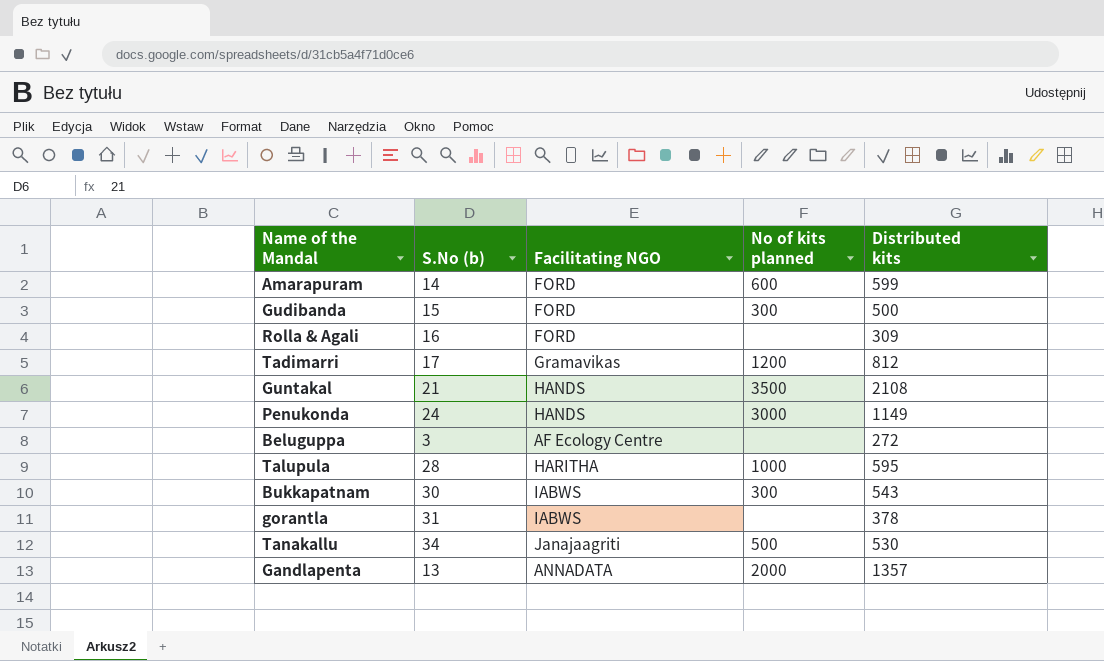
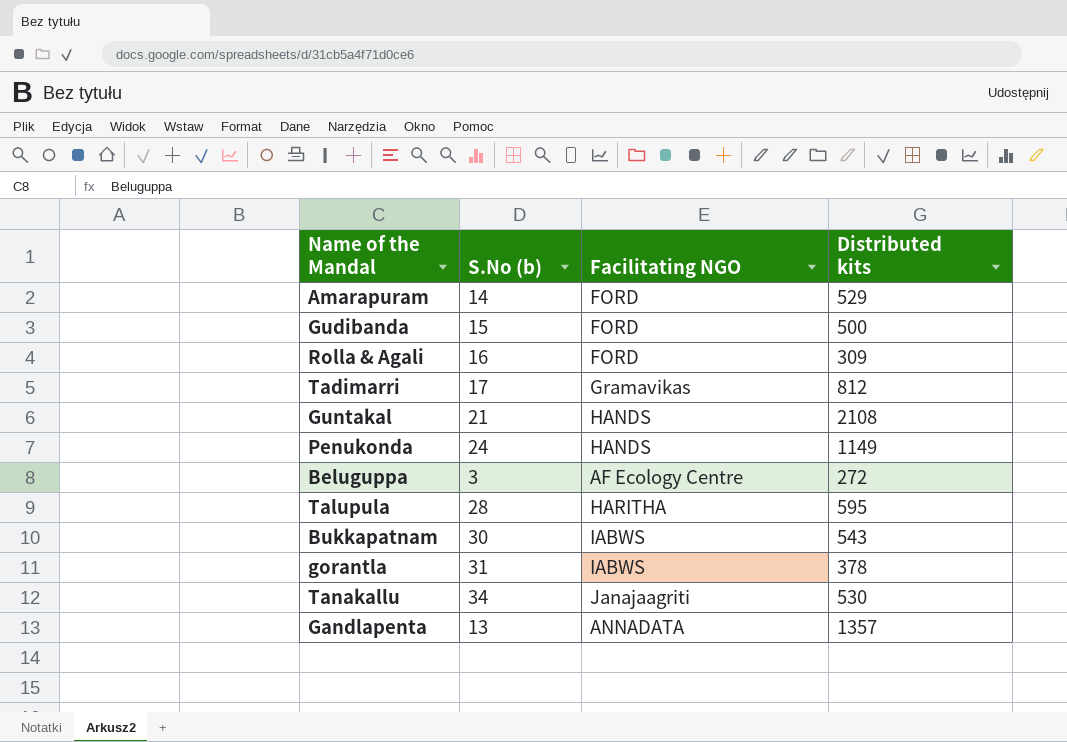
column No of kits planned | position: 4 -> none
Amarapuram | Distributed kits: 599 -> 529

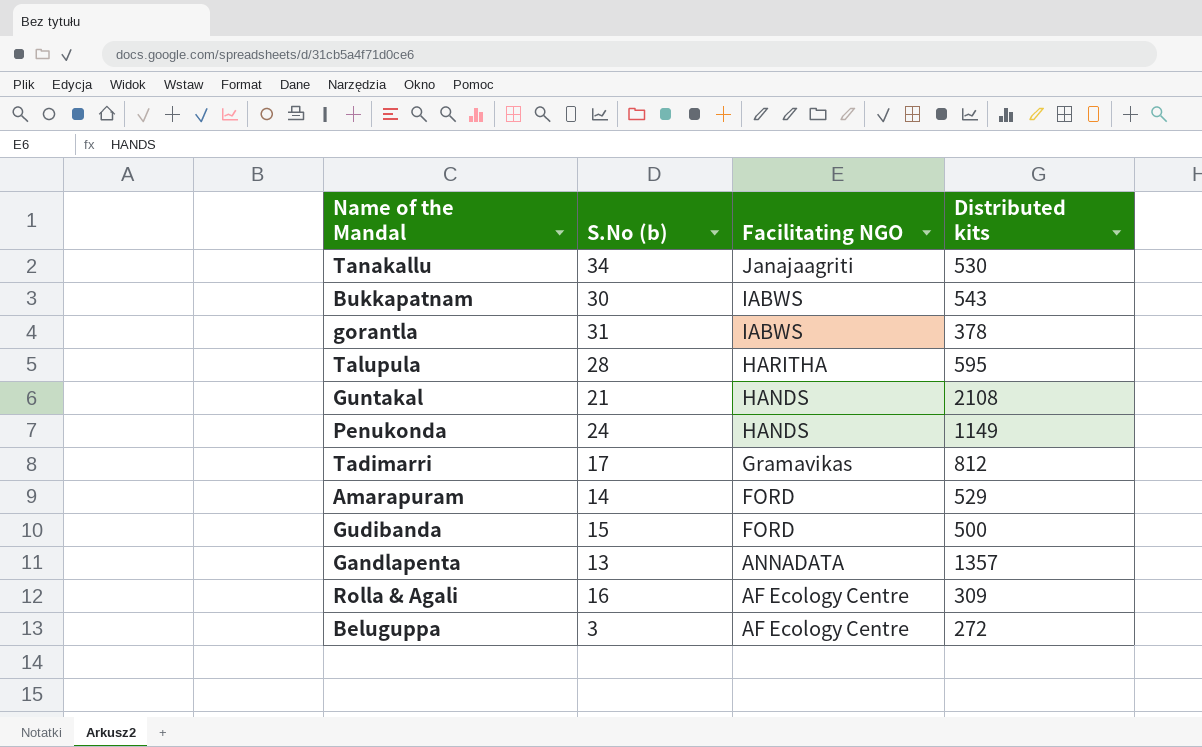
row order: none -> Facilitating NGO descending
Rolla & Agali | Facilitating NGO: FORD -> AF Ecology Centre

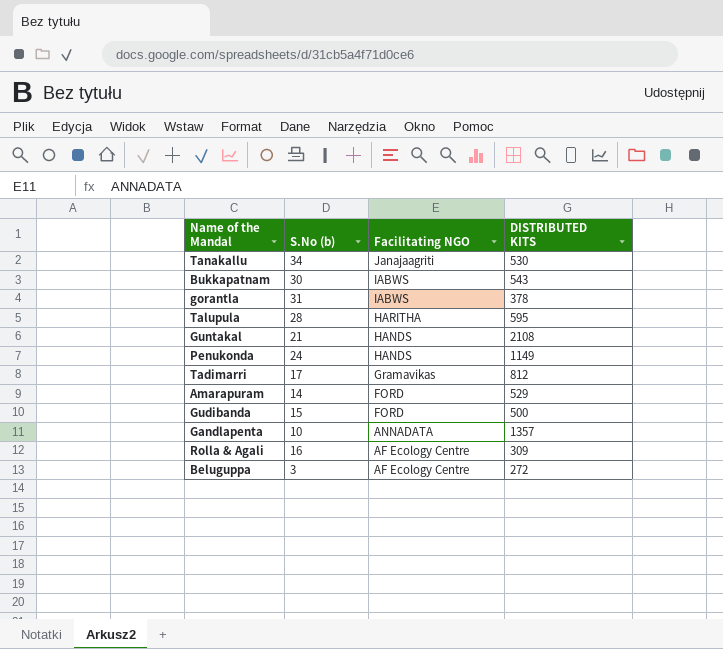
column name: Distributed kits -> DISTRIBUTED KITS
Gandlapenta | S.No (b): 13 -> 10

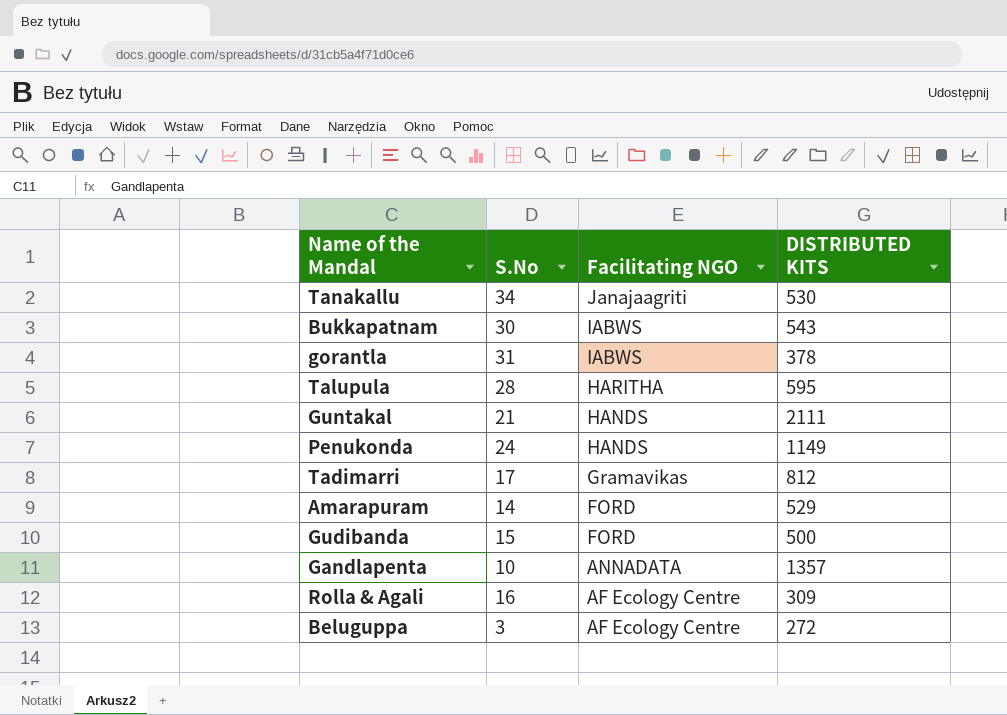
column name: S.No (b) -> S.No
Guntakal | DISTRIBUTED KITS: 2108 -> 2111

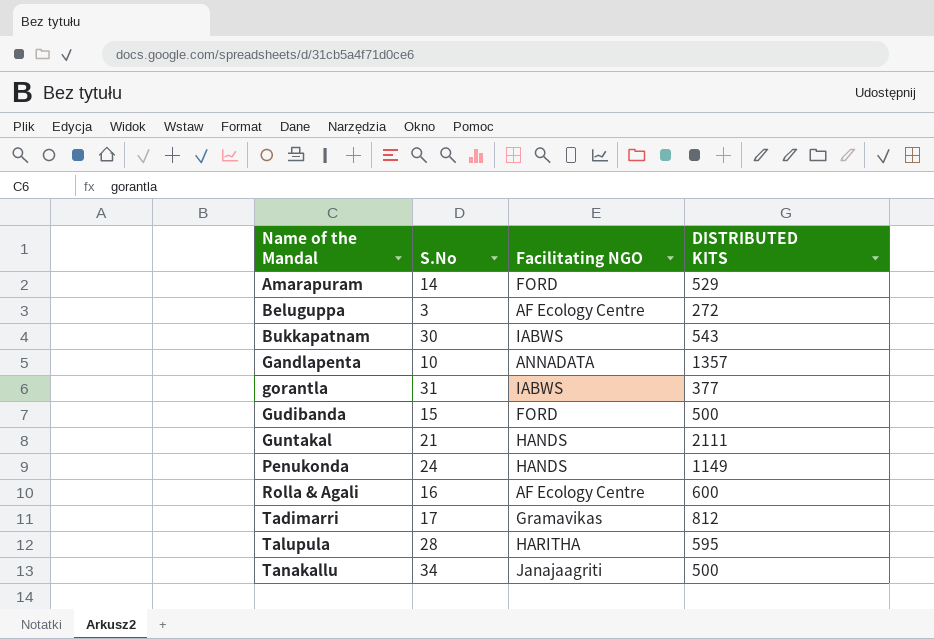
row order: Facilitating NGO descending -> Name of the Mandal ascending
gorantla | DISTRIBUTED KITS: 378 -> 377
Rolla & Agali | DISTRIBUTED KITS: 309 -> 600
Tanakallu | DISTRIBUTED KITS: 530 -> 500

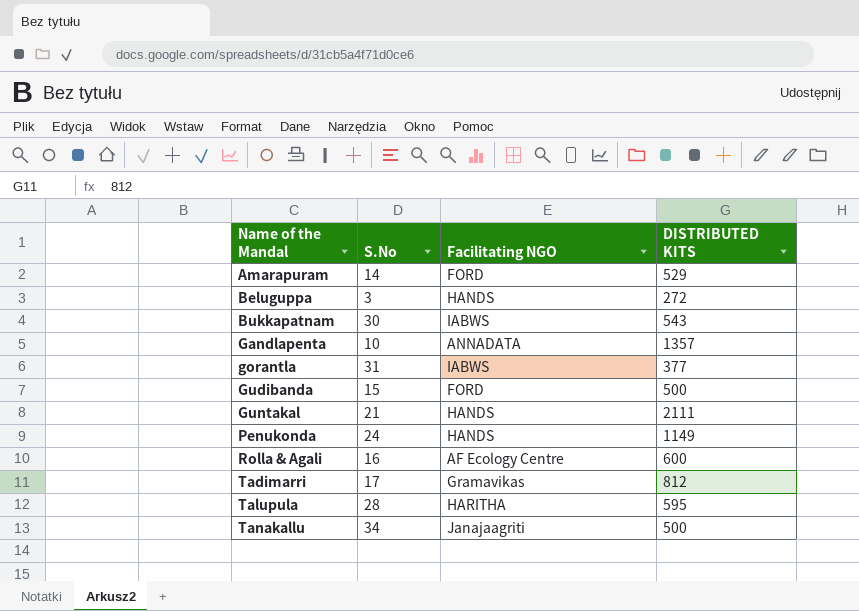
Beluguppa | Facilitating NGO: AF Ecology Centre -> HANDS

